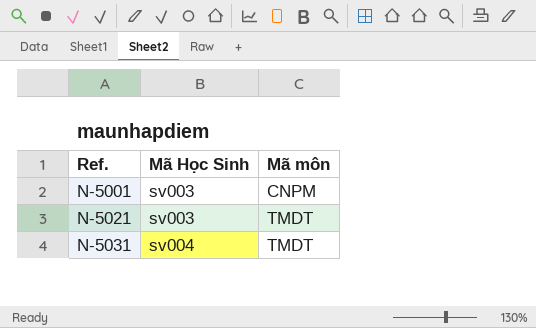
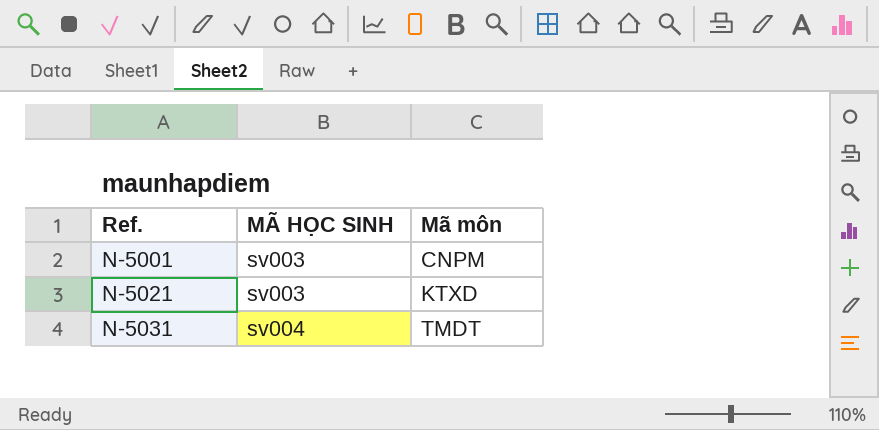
column name: Mã Học Sinh -> MÃ HỌC SINH
N-5021 | Mã môn: TMDT -> KTXD

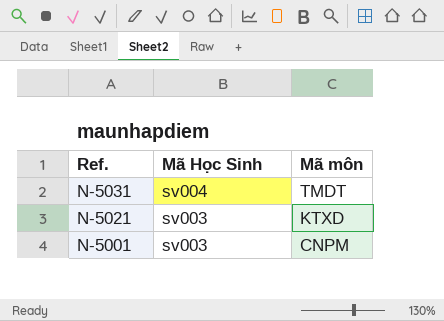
row order: Ref. ascending -> Ref. descending
column name: MÃ HỌC SINH -> Mã Học Sinh

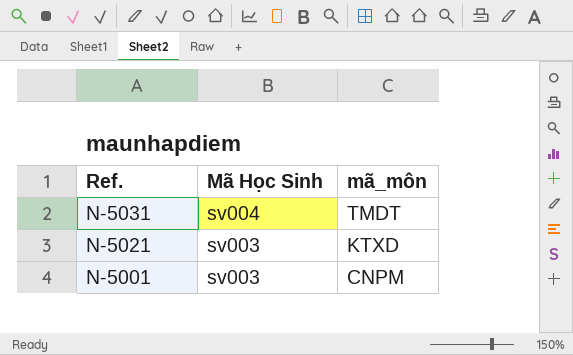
column name: Mã môn -> mã_môn

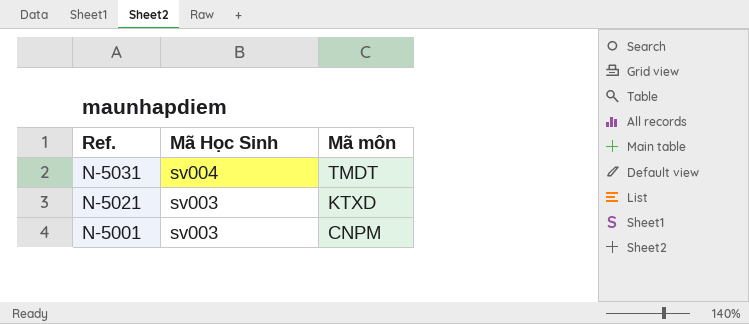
column name: mã_môn -> Mã môn

